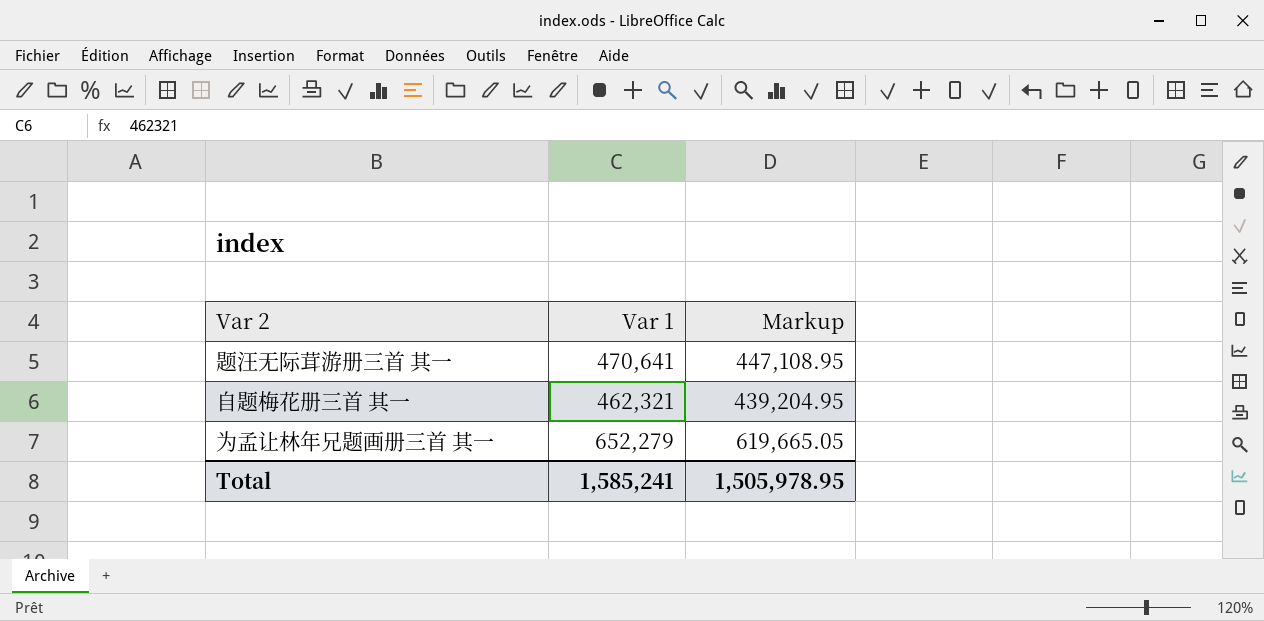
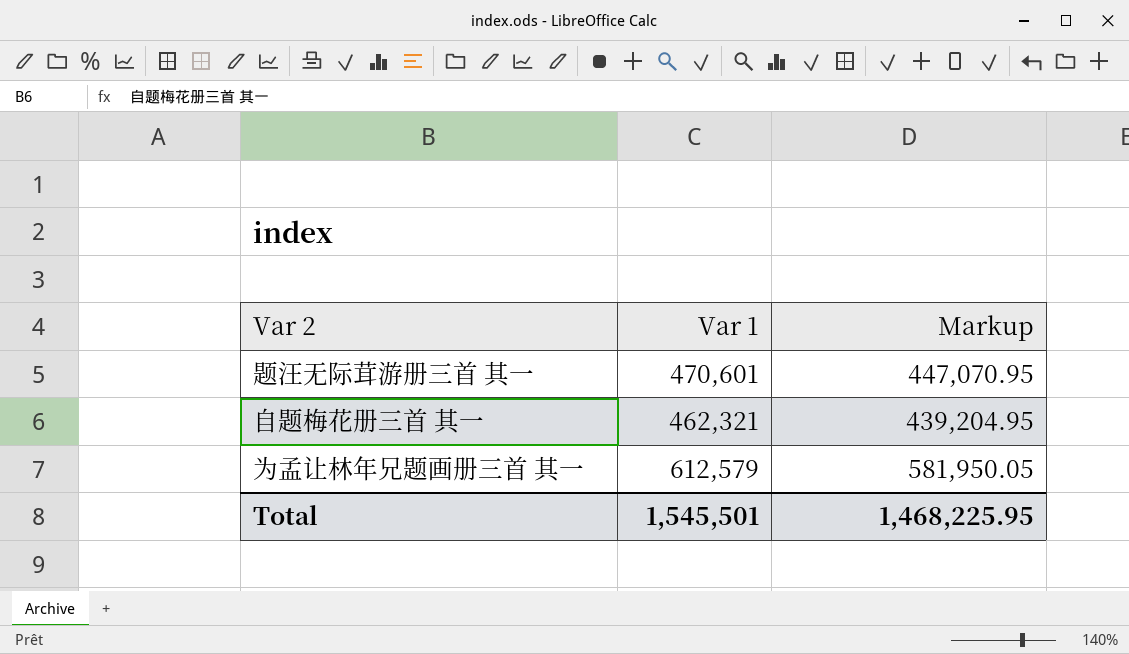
题汪无际茸游册三首 其一 | Var 1: 470,641 -> 470,601
题汪无际茸游册三首 其一 | Markup: 447,108.95 -> 447,070.95
为孟让林年兄题画册三首 其一 | Var 1: 652,279 -> 612,579
为孟让林年兄题画册三首 其一 | Markup: 619,665.05 -> 581,950.05
Total | Var 1: 1,585,241 -> 1,545,501
Total | Markup: 1,505,978.95 -> 1,468,225.95

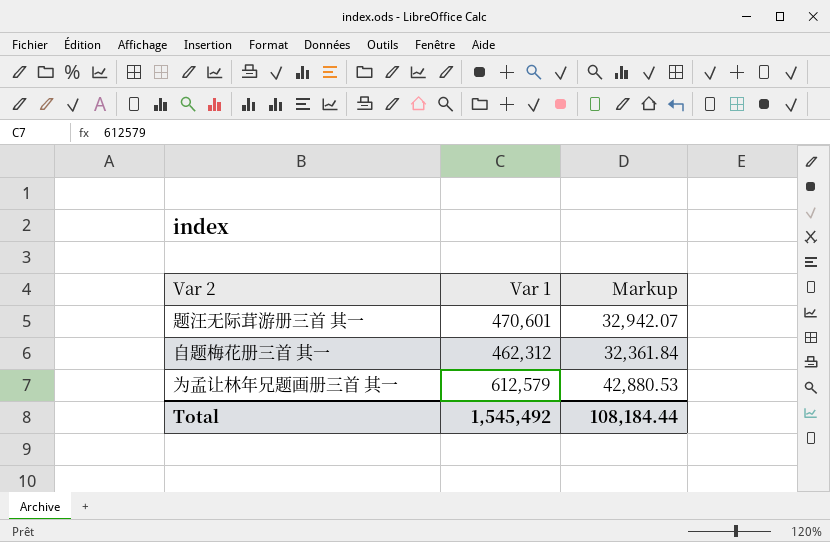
column Markup | formula: [Var 1] * 0.95 -> [Var 1] * 0.07
自题梅花册三首 其一 | Var 1: 462,321 -> 462,312
Total | Var 1: 1,545,501 -> 1,545,492
Total | Markup: 1,468,225.95 -> 108,184.44

